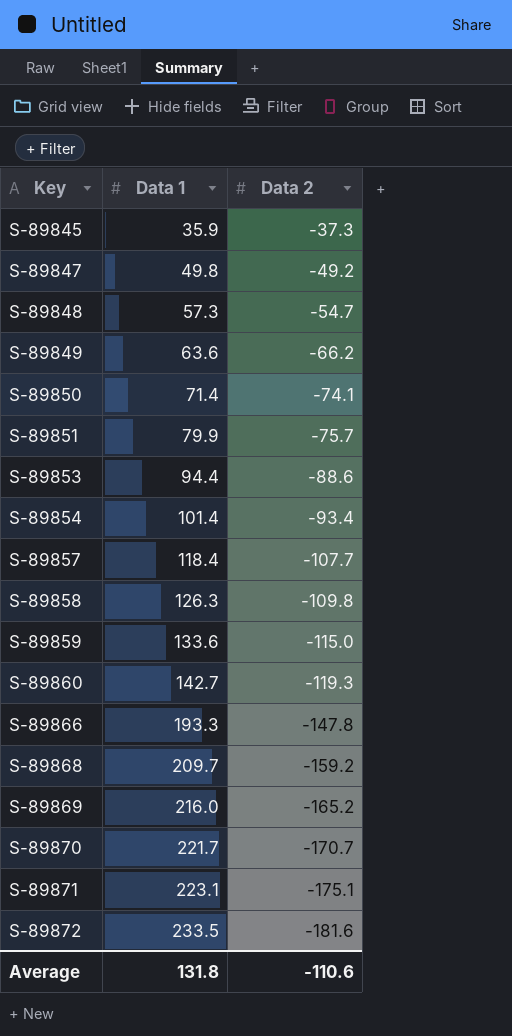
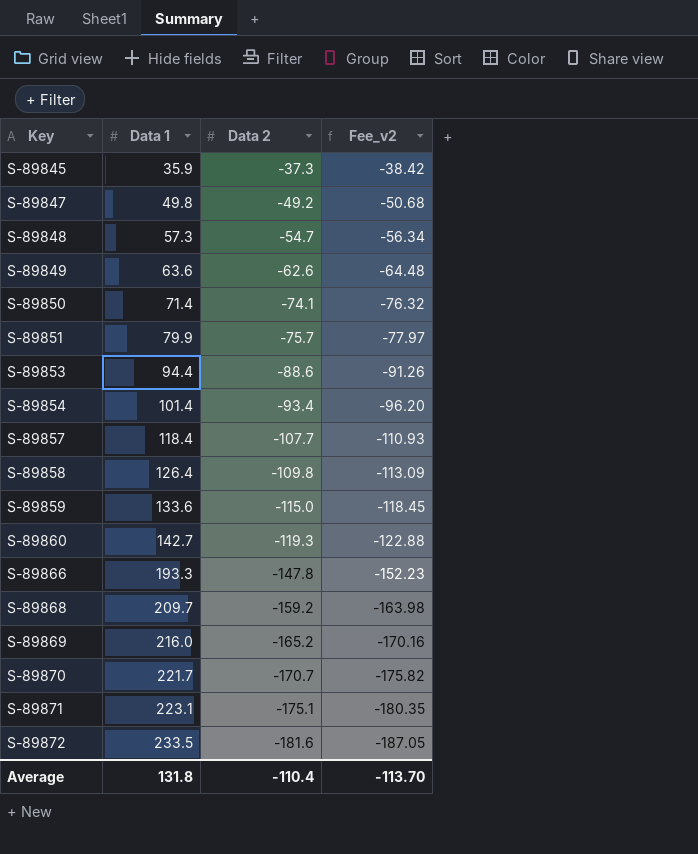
column Fee_v2 | formula: none -> [Data 2] * 1.03
S-89849 | Data 2: -66.2 -> -62.6
S-89858 | Data 1: 126.3 -> 126.4
Average | Data 2: -110.6 -> -110.4

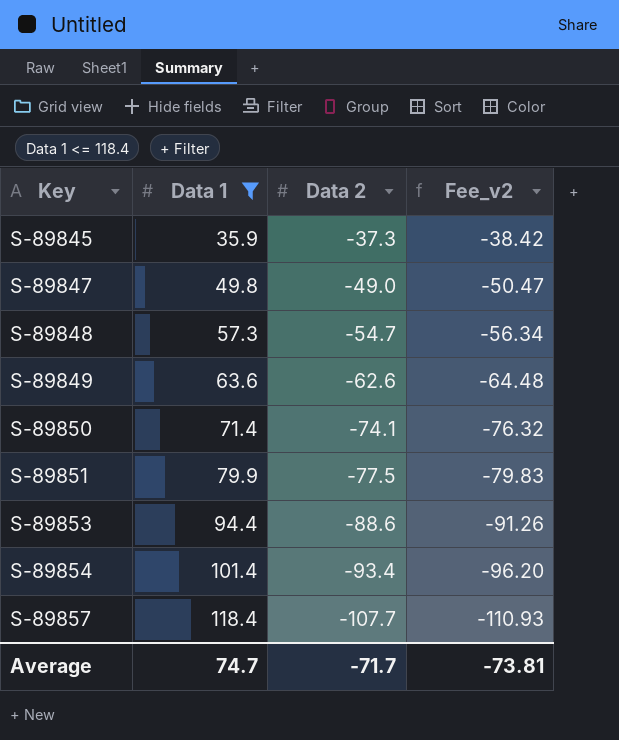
filter: none -> Data 1 <= 118.4
S-89847 | Data 2: -49.2 -> -49.0
S-89847 | Fee_v2: -50.68 -> -50.47
S-89851 | Data 2: -75.7 -> -77.5
S-89851 | Fee_v2: -77.97 -> -79.83
Average | Data 1: 131.8 -> 74.7
Average | Data 2: -110.4 -> -71.7
Average | Fee_v2: -113.70 -> -73.81

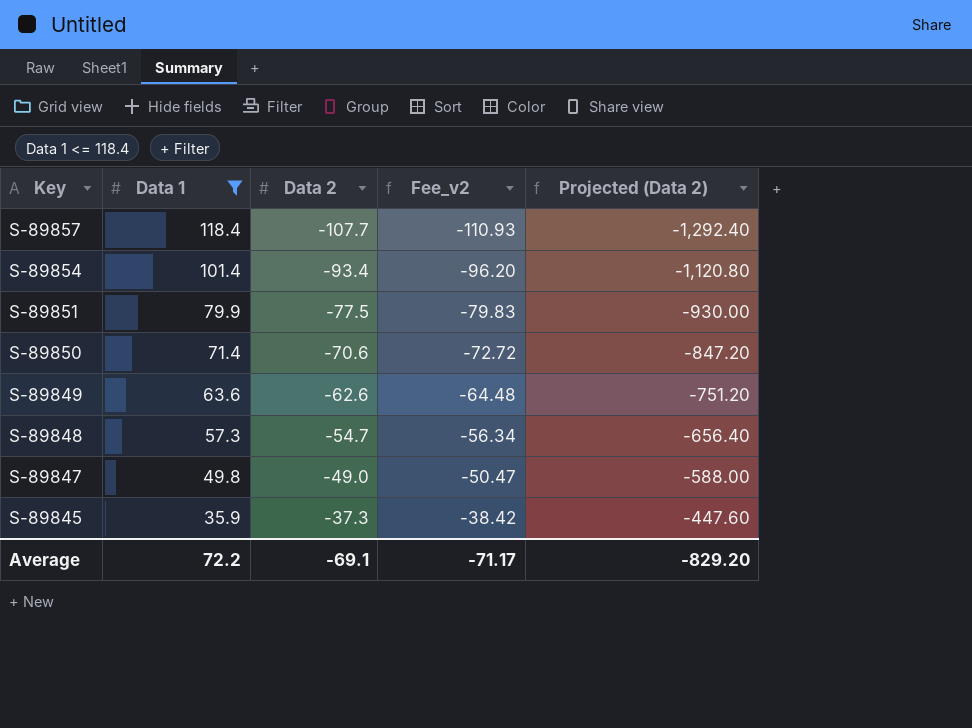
row order: Key ascending -> Key descending
column Projected (Data 2) | formula: none -> [Data 2] * 12
row S-89853: 94.4 | -88.6 | -91.26 -> none
S-89850 | Data 2: -74.1 -> -70.6
S-89850 | Fee_v2: -76.32 -> -72.72
Average | Data 1: 74.7 -> 72.2
Average | Data 2: -71.7 -> -69.1
Average | Fee_v2: -73.81 -> -71.17

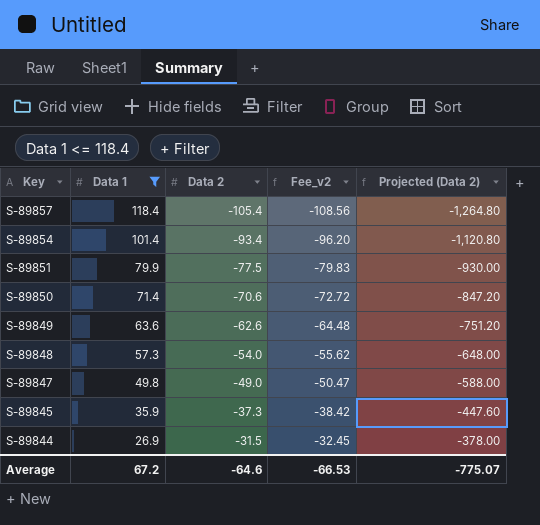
S-89857 | Data 2: -107.7 -> -105.4
S-89857 | Fee_v2: -110.93 -> -108.56
S-89857 | Projected (Data 2): -1,292.40 -> -1,264.80
S-89848 | Data 2: -54.7 -> -54.0
S-89848 | Fee_v2: -56.34 -> -55.62
S-89848 | Projected (Data 2): -656.40 -> -648.00
row S-89844: none -> 26.9 | -31.5 | -32.45 | -378.00
Average | Data 1: 72.2 -> 67.2
Average | Data 2: -69.1 -> -64.6
Average | Fee_v2: -71.17 -> -66.53
Average | Projected (Data 2): -829.20 -> -775.07

